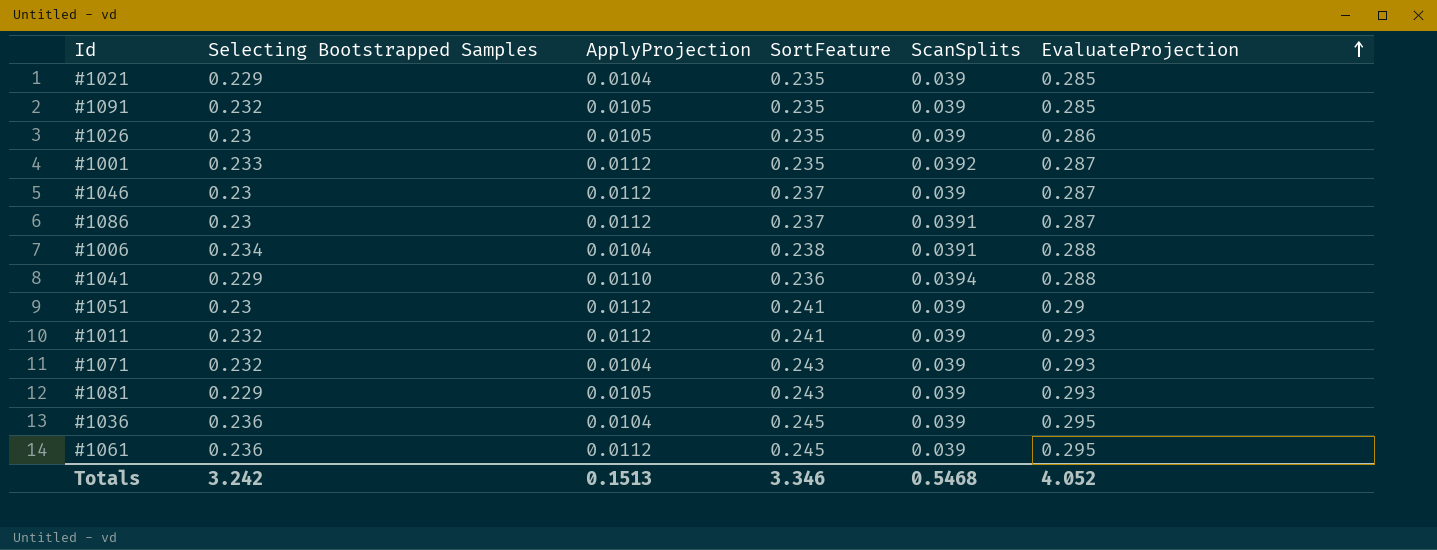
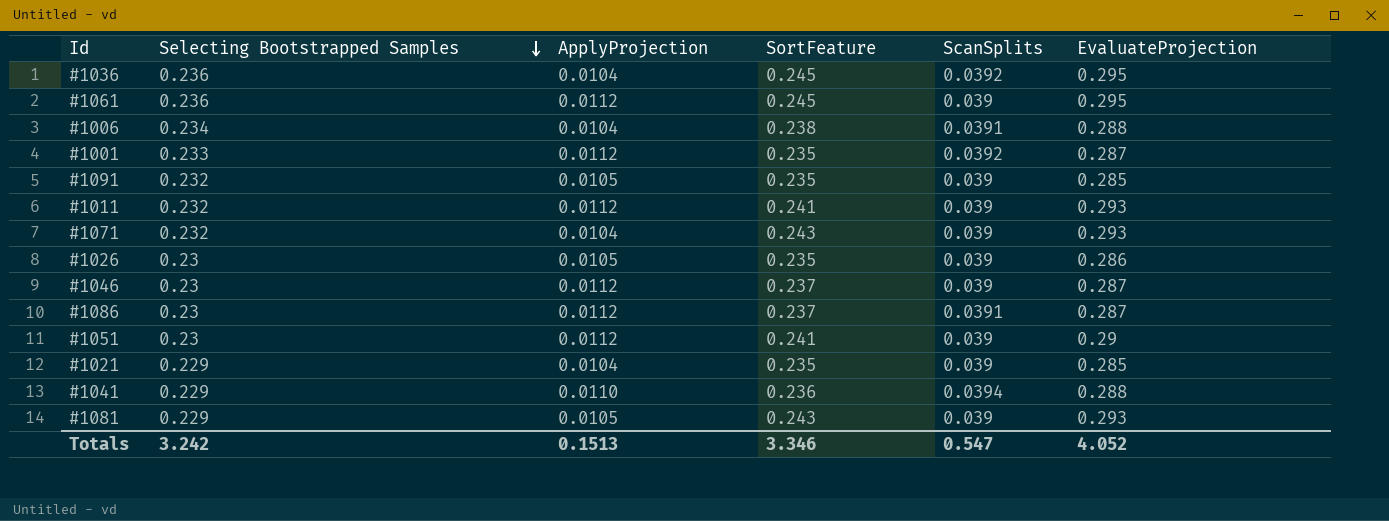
row order: EvaluateProjection ascending -> Selecting Bootstrapped Samples descending
#1036 | ScanSplits: 0.039 -> 0.0392
Totals | ScanSplits: 0.5468 -> 0.547

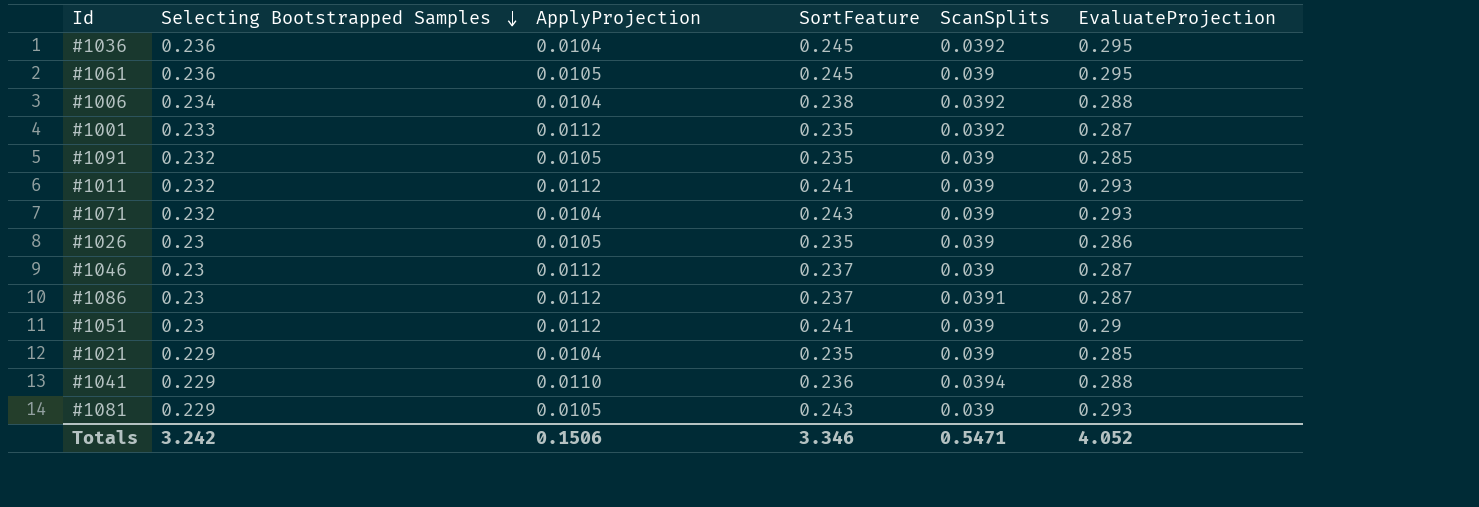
#1061 | ApplyProjection: 0.0112 -> 0.0105
#1006 | ScanSplits: 0.0391 -> 0.0392
Totals | ApplyProjection: 0.1513 -> 0.1506
Totals | ScanSplits: 0.547 -> 0.5471

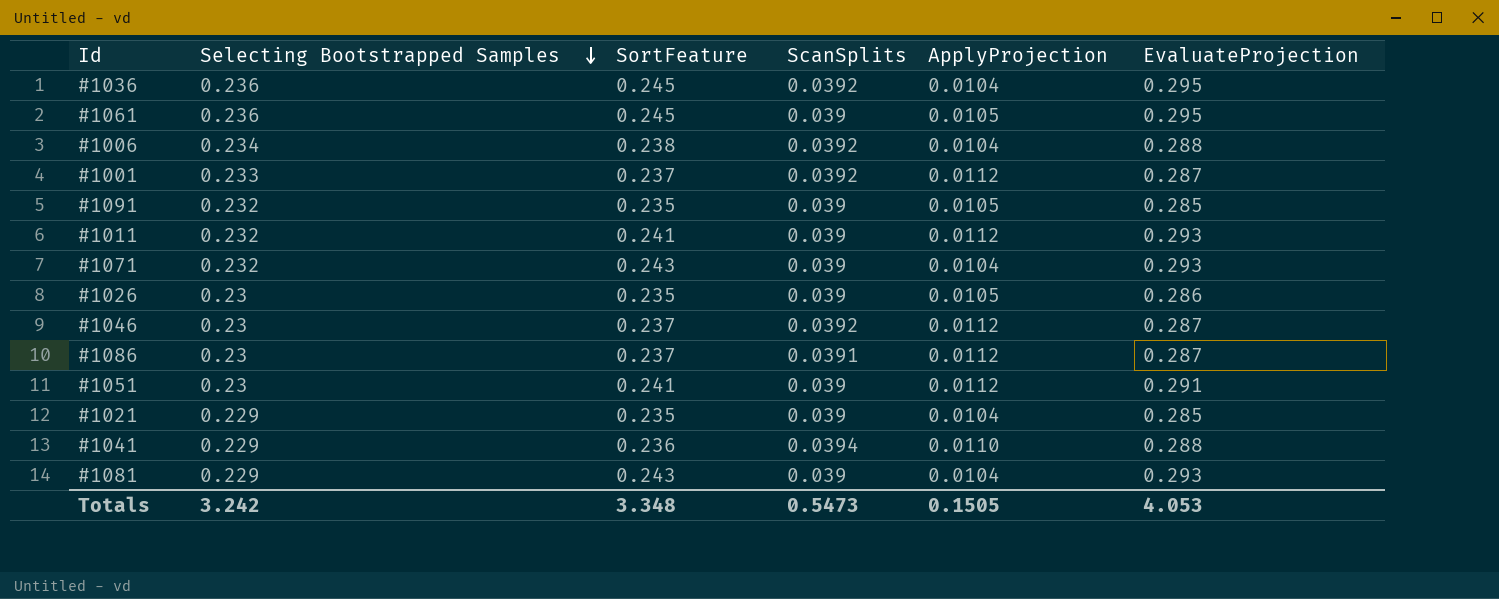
column ApplyProjection | position: 3 -> 5
#1001 | SortFeature: 0.235 -> 0.237
#1046 | ScanSplits: 0.039 -> 0.0392
#1051 | EvaluateProjection: 0.29 -> 0.291
#1081 | ApplyProjection: 0.0105 -> 0.0104
Totals | SortFeature: 3.346 -> 3.348
Totals | ScanSplits: 0.5471 -> 0.5473
Totals | ApplyProjection: 0.1506 -> 0.1505
Totals | EvaluateProjection: 4.052 -> 4.053

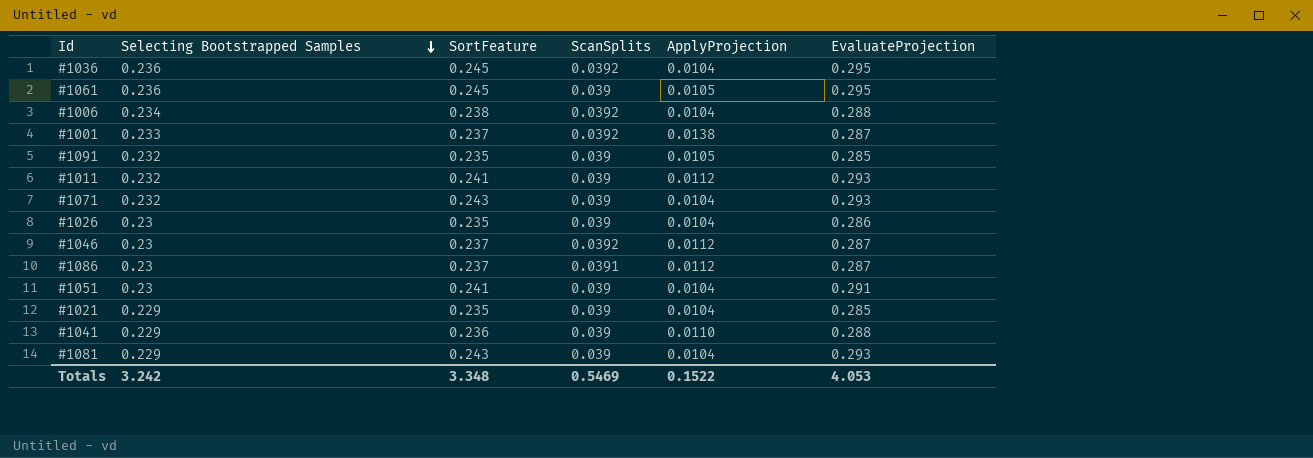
#1001 | ApplyProjection: 0.0112 -> 0.0138
#1026 | ApplyProjection: 0.0105 -> 0.0104
#1051 | ApplyProjection: 0.0112 -> 0.0104
#1041 | ScanSplits: 0.0394 -> 0.039
Totals | ScanSplits: 0.5473 -> 0.5469
Totals | ApplyProjection: 0.1505 -> 0.1522

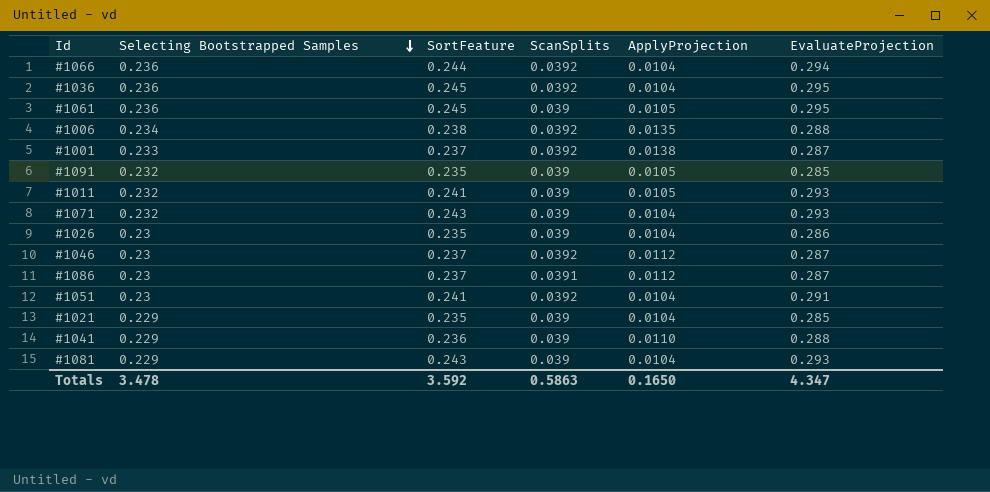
row #1066: none -> 0.236 | 0.244 | 0.0392 | 0.0104 | 0.294
#1006 | ApplyProjection: 0.0104 -> 0.0135
#1011 | ApplyProjection: 0.0112 -> 0.0105
#1051 | ScanSplits: 0.039 -> 0.0392
Totals | Selecting Bootstrapped Samples: 3.242 -> 3.478
Totals | SortFeature: 3.348 -> 3.592
Totals | ScanSplits: 0.5469 -> 0.5863
Totals | ApplyProjection: 0.1522 -> 0.1650
Totals | EvaluateProjection: 4.053 -> 4.347

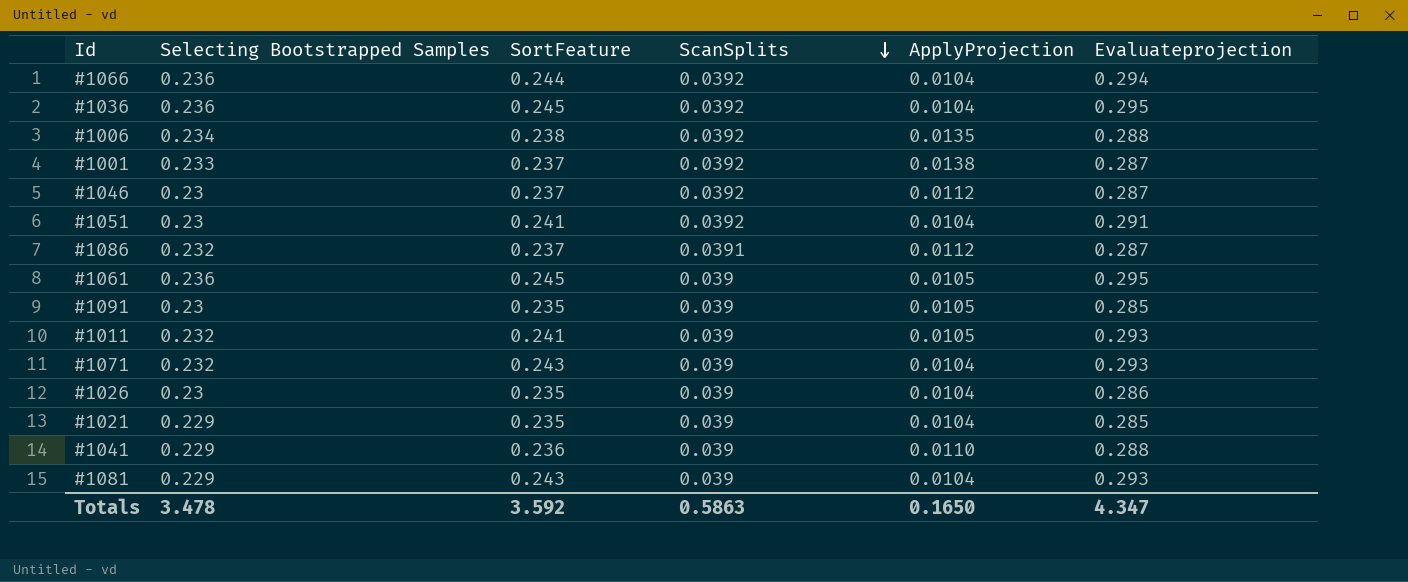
row order: Selecting Bootstrapped Samples descending -> ScanSplits descending
column name: EvaluateProjection -> Evaluateprojection
#1086 | Selecting Bootstrapped Samples: 0.23 -> 0.232
#1091 | Selecting Bootstrapped Samples: 0.232 -> 0.23

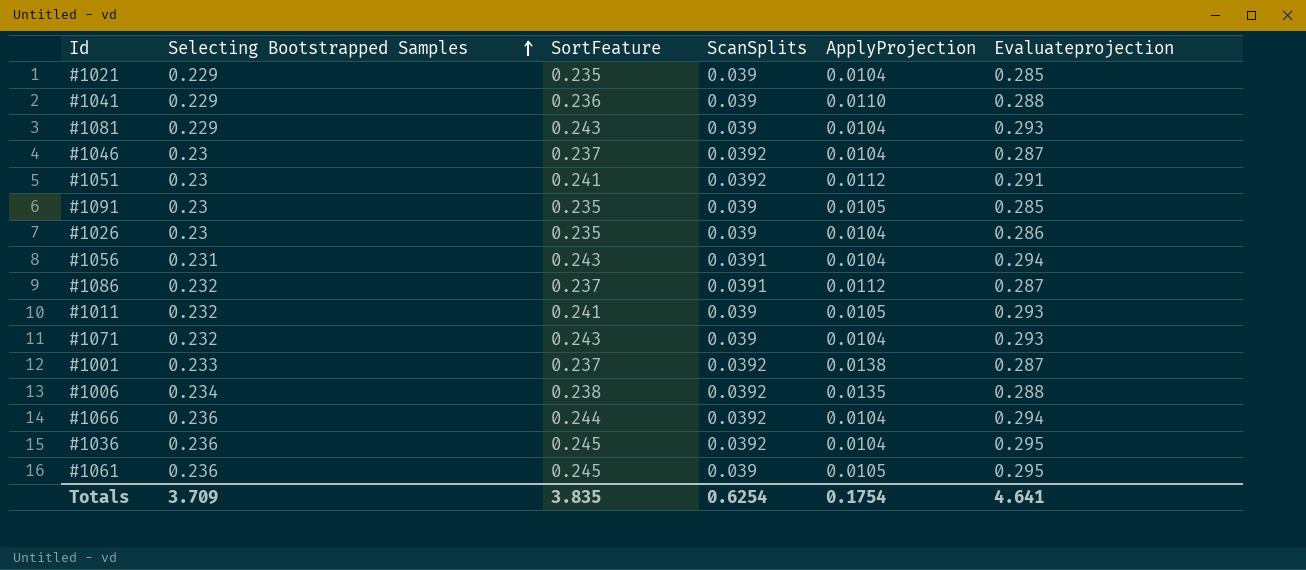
row order: ScanSplits descending -> Selecting Bootstrapped Samples ascending
#1046 | ApplyProjection: 0.0112 -> 0.0104
#1051 | ApplyProjection: 0.0104 -> 0.0112
row #1056: none -> 0.231 | 0.243 | 0.0391 | 0.0104 | 0.294
Totals | Selecting Bootstrapped Samples: 3.478 -> 3.709
Totals | SortFeature: 3.592 -> 3.835
Totals | ScanSplits: 0.5863 -> 0.6254
Totals | ApplyProjection: 0.1650 -> 0.1754
Totals | Evaluateprojection: 4.347 -> 4.641

